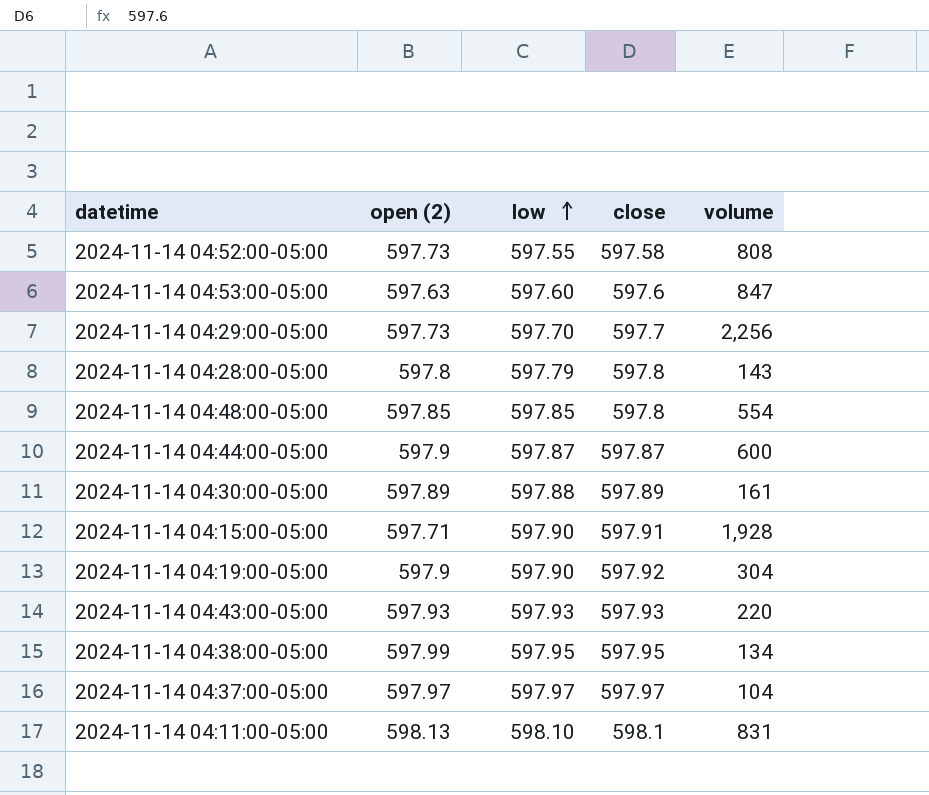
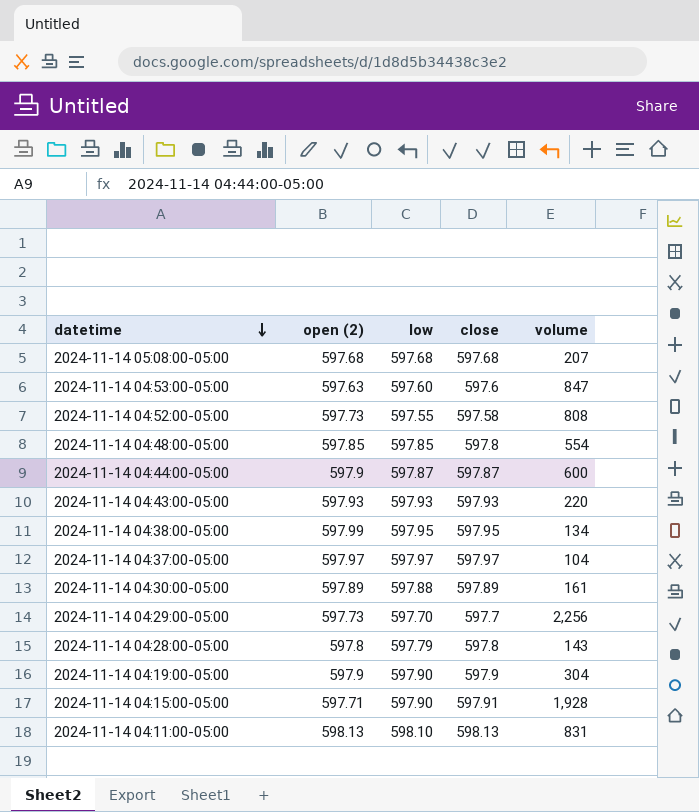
row order: low ascending -> datetime descending
row 2024-11-14 05:08:00-05:00: none -> 597.68 | 597.68 | 597.68 | 207
2024-11-14 04:19:00-05:00 | close: 597.92 -> 597.9
2024-11-14 04:11:00-05:00 | close: 598.1 -> 598.13

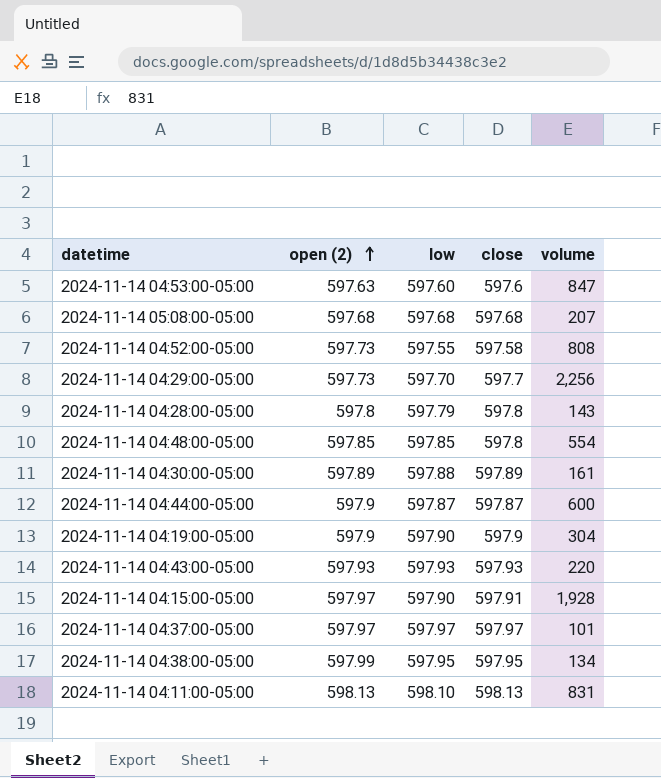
row order: datetime descending -> open (2) ascending
2024-11-14 04:15:00-05:00 | open (2): 597.71 -> 597.97
2024-11-14 04:37:00-05:00 | volume: 104 -> 101

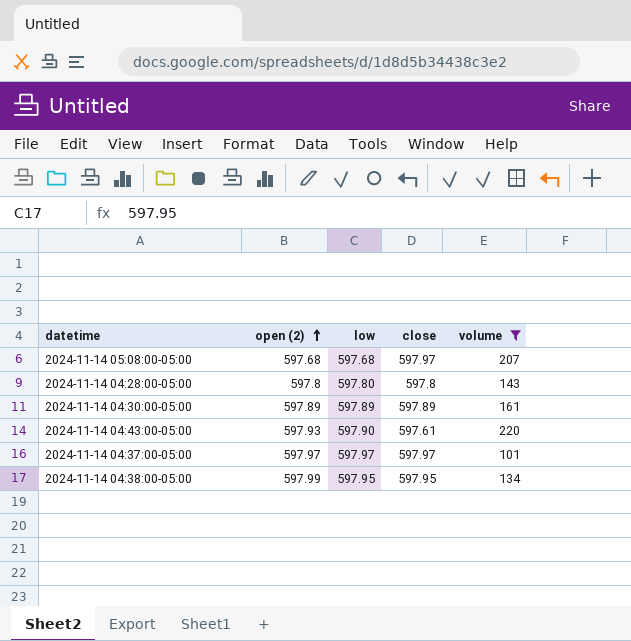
filter: none -> volume <= 220
2024-11-14 05:08:00-05:00 | close: 597.68 -> 597.97
2024-11-14 04:28:00-05:00 | low: 597.79 -> 597.80
2024-11-14 04:30:00-05:00 | low: 597.88 -> 597.89
2024-11-14 04:43:00-05:00 | low: 597.93 -> 597.90
2024-11-14 04:43:00-05:00 | close: 597.93 -> 597.61

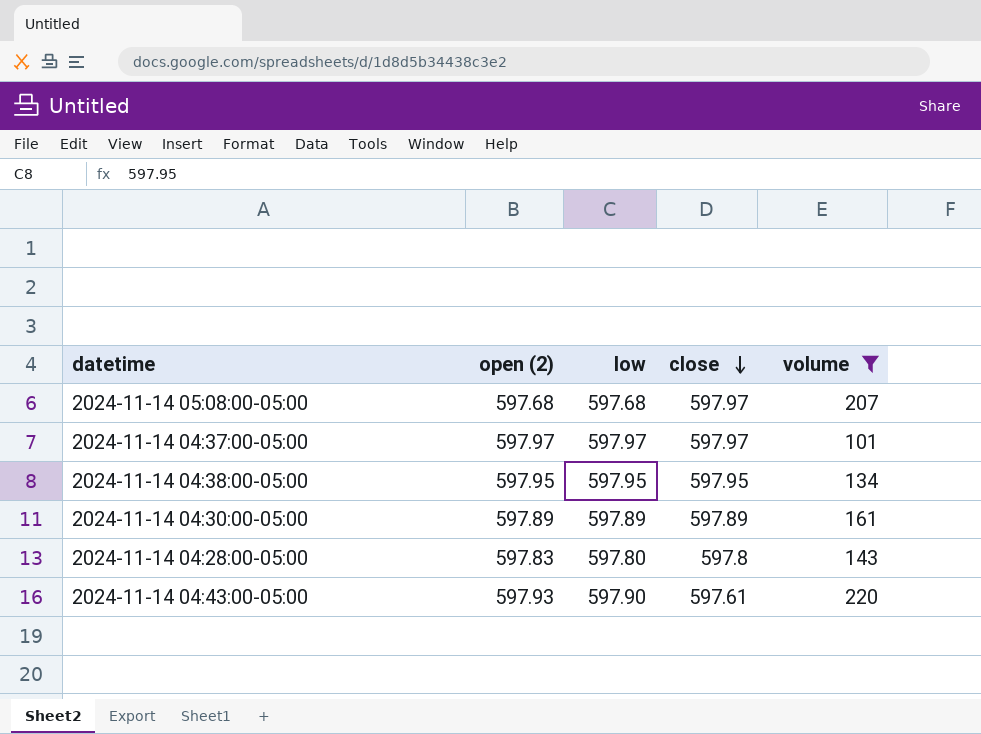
row order: open (2) ascending -> close descending
2024-11-14 04:38:00-05:00 | open (2): 597.99 -> 597.95
2024-11-14 04:28:00-05:00 | open (2): 597.8 -> 597.83

